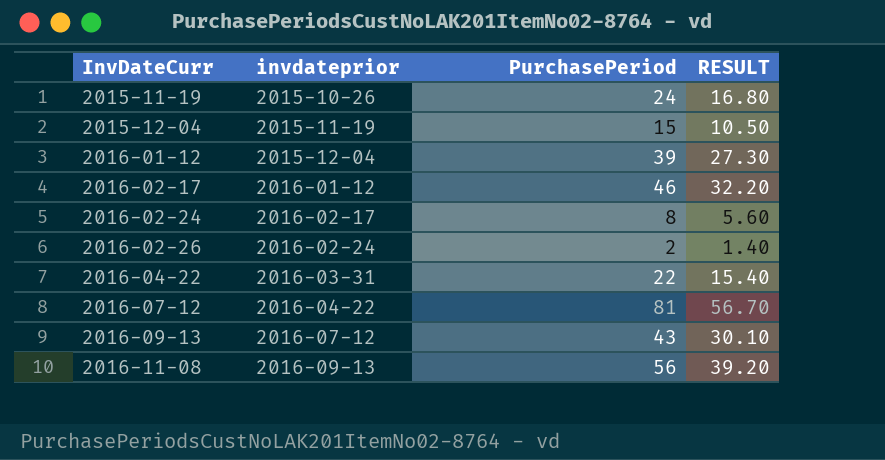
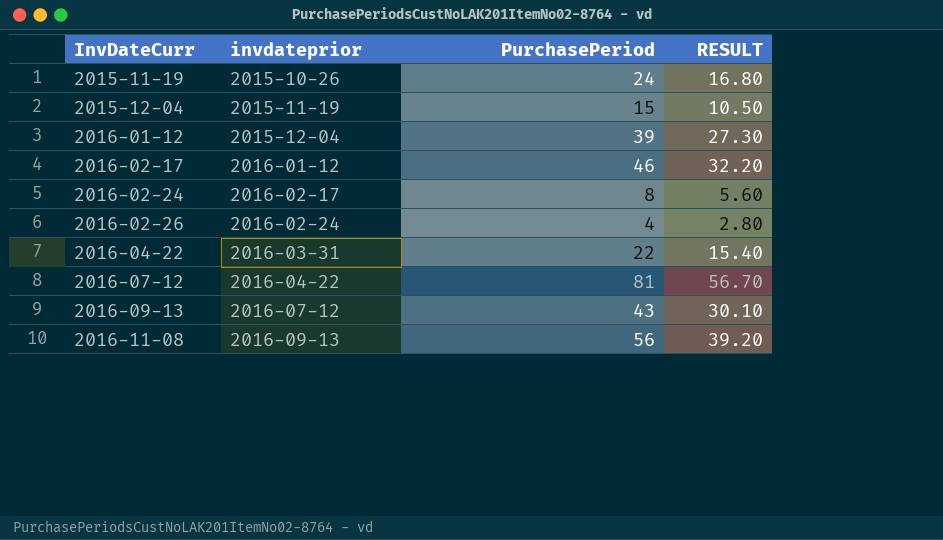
2016-02-26 | PurchasePeriod: 2 -> 4
2016-02-26 | RESULT: 1.40 -> 2.80

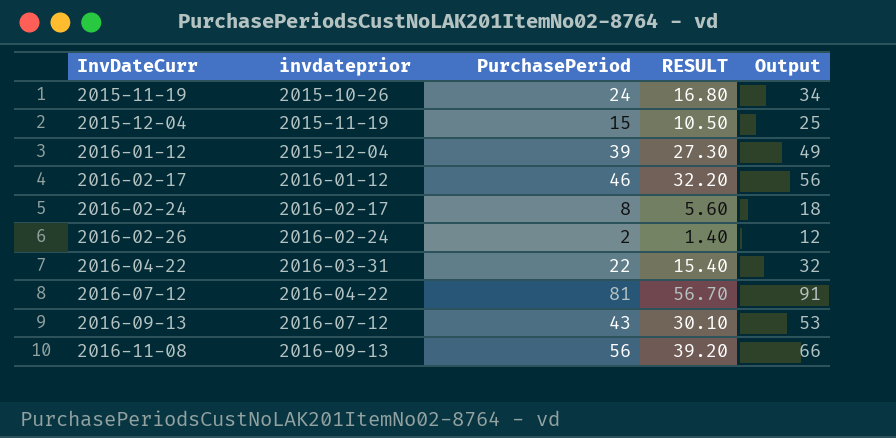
column Output | formula: none -> [PurchasePeriod] + 10
2016-02-26 | PurchasePeriod: 4 -> 2
2016-02-26 | RESULT: 2.80 -> 1.40

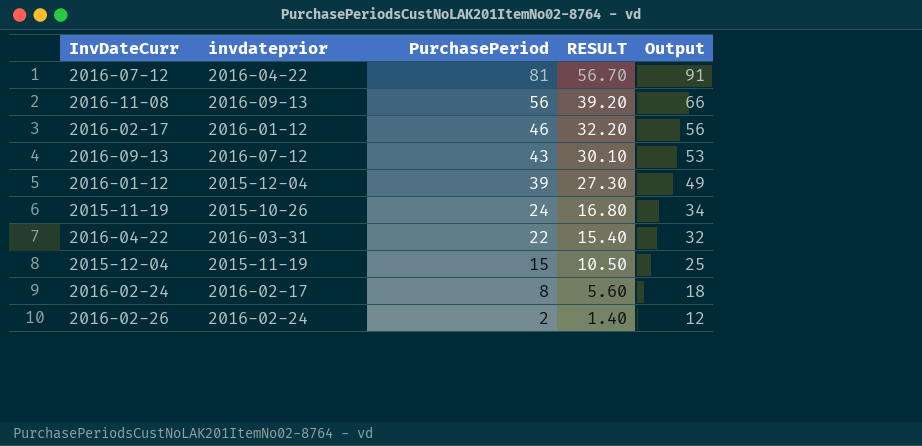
row order: InvDateCurr ascending -> PurchasePeriod descending

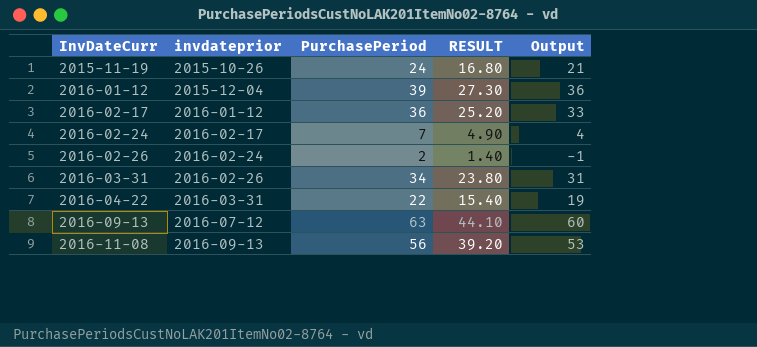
row order: PurchasePeriod descending -> InvDateCurr ascending
column Output | formula: [PurchasePeriod] + 10 -> [PurchasePeriod] - 3
row 2016-07-12: 2016-04-22 | 81 | 56.70 | 91 -> none
row 2015-12-04: 2015-11-19 | 15 | 10.50 | 25 -> none
2016-02-17 | PurchasePeriod: 46 -> 36
2016-02-17 | RESULT: 32.20 -> 25.20
2016-02-24 | PurchasePeriod: 8 -> 7
2016-02-24 | RESULT: 5.60 -> 4.90
row 2016-03-31: none -> 2016-02-26 | 34 | 23.80 | 31
2016-09-13 | PurchasePeriod: 43 -> 63
2016-09-13 | RESULT: 30.10 -> 44.10

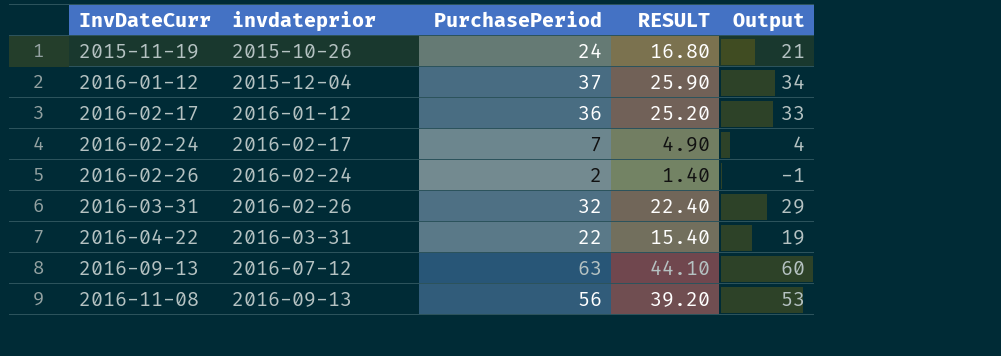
2016-01-12 | PurchasePeriod: 39 -> 37
2016-01-12 | RESULT: 27.30 -> 25.90
2016-01-12 | Output: 36 -> 34
2016-03-31 | PurchasePeriod: 34 -> 32
2016-03-31 | RESULT: 23.80 -> 22.40
2016-03-31 | Output: 31 -> 29

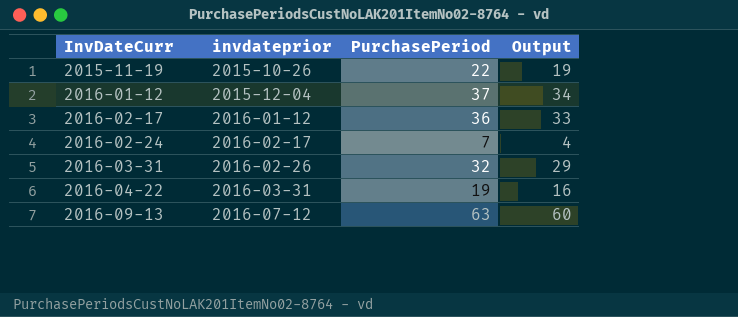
column RESULT | formula: [PurchasePeriod] * 0.7 -> none
row 2016-02-26: 2016-02-24 | 2 | 1.40 | -1 -> none
row 2016-11-08: 2016-09-13 | 56 | 39.20 | 53 -> none
2015-11-19 | PurchasePeriod: 24 -> 22
2015-11-19 | Output: 21 -> 19
2016-04-22 | PurchasePeriod: 22 -> 19
2016-04-22 | Output: 19 -> 16

